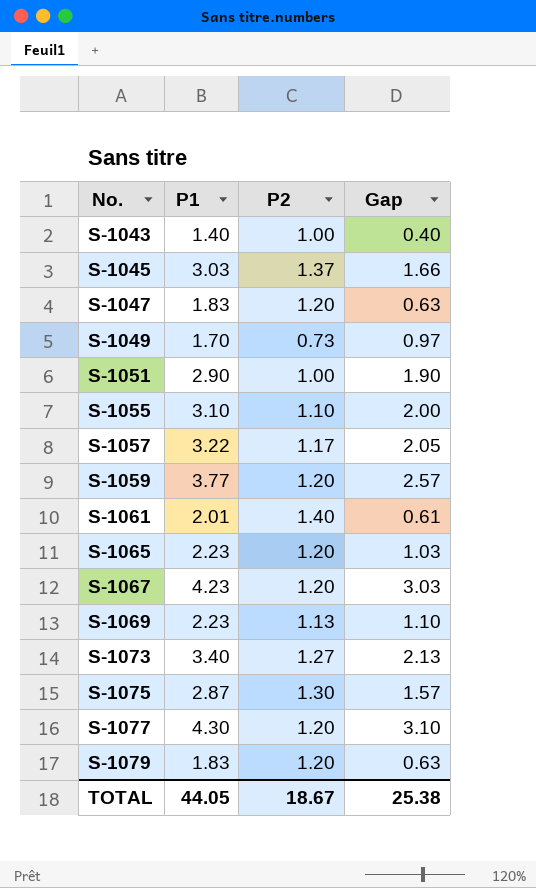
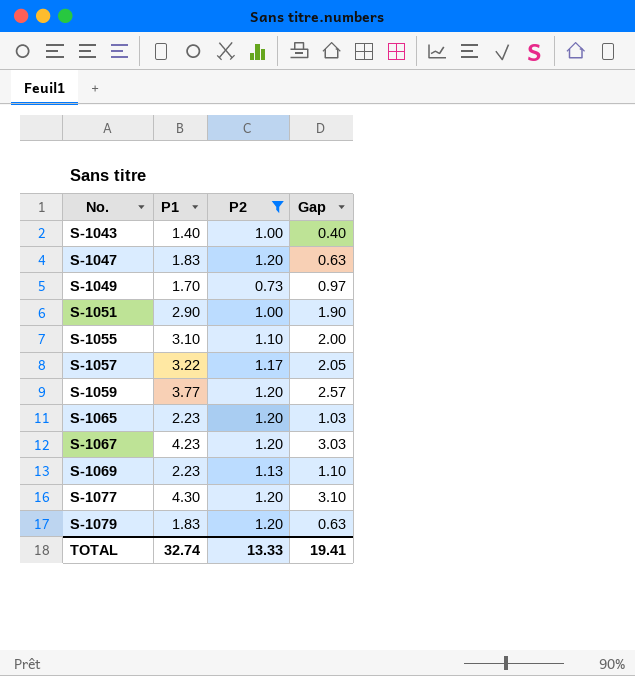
filter: none -> P2 <= 1.20
TOTAL | P1: 44.05 -> 32.74
TOTAL | P2: 18.67 -> 13.33
TOTAL | Gap: 25.38 -> 19.41

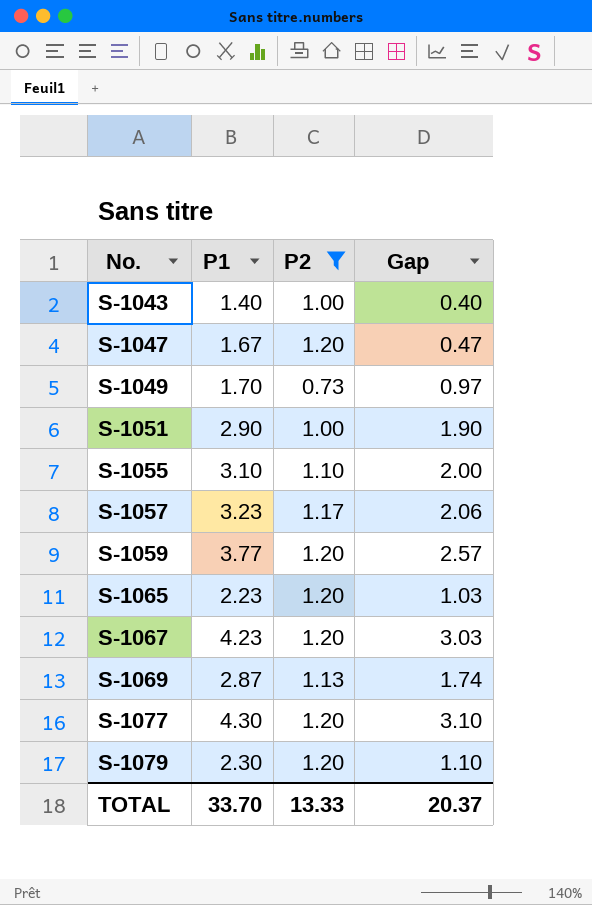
S-1047 | P1: 1.83 -> 1.67
S-1047 | Gap: 0.63 -> 0.47
S-1057 | P1: 3.22 -> 3.23
S-1057 | Gap: 2.05 -> 2.06
S-1069 | P1: 2.23 -> 2.87
S-1069 | Gap: 1.10 -> 1.74
S-1079 | P1: 1.83 -> 2.30
S-1079 | Gap: 0.63 -> 1.10
TOTAL | P1: 32.74 -> 33.70
TOTAL | Gap: 19.41 -> 20.37

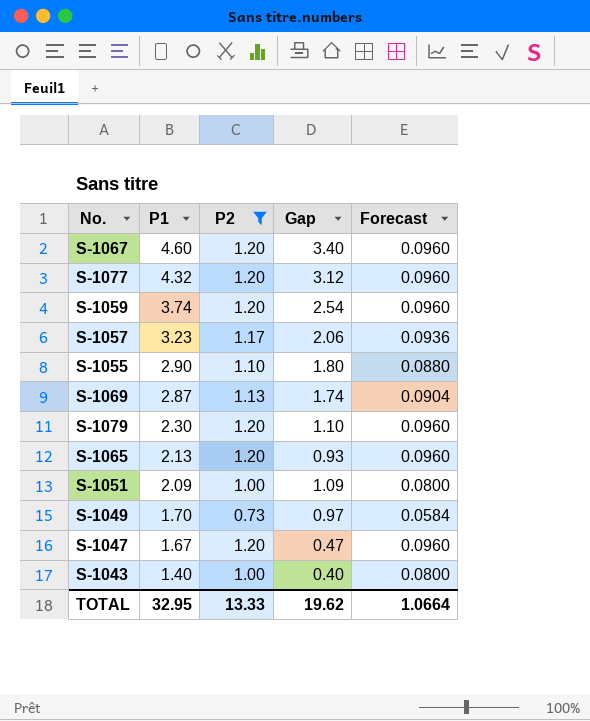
row order: No. ascending -> P1 descending
column Forecast | formula: none -> [P2] * 0.08
S-1067 | P1: 4.23 -> 4.60
S-1067 | Gap: 3.03 -> 3.40
S-1077 | P1: 4.30 -> 4.32
S-1077 | Gap: 3.10 -> 3.12
S-1059 | P1: 3.77 -> 3.74
S-1059 | Gap: 2.57 -> 2.54
S-1055 | P1: 3.10 -> 2.90
S-1055 | Gap: 2.00 -> 1.80
S-1065 | P1: 2.23 -> 2.13
S-1065 | Gap: 1.03 -> 0.93
S-1051 | P1: 2.90 -> 2.09
S-1051 | Gap: 1.90 -> 1.09
TOTAL | P1: 33.70 -> 32.95
TOTAL | Gap: 20.37 -> 19.62

